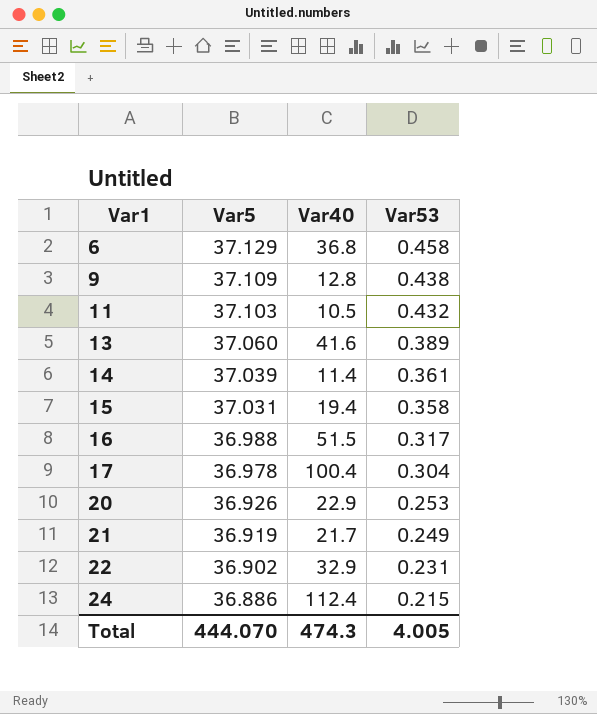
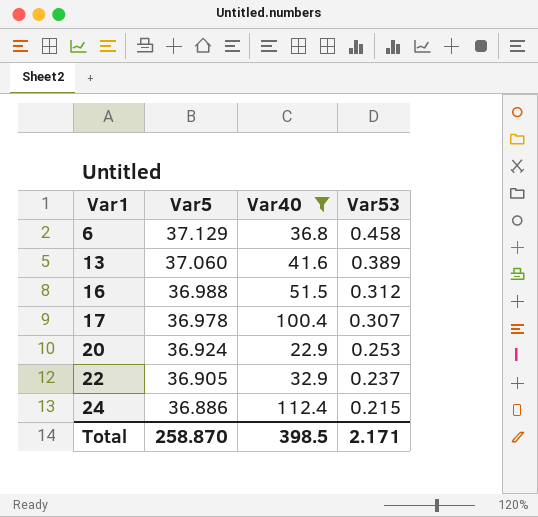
filter: none -> Var40 >= 22.9
16 | Var53: 0.317 -> 0.312
17 | Var53: 0.304 -> 0.307
20 | Var5: 36.926 -> 36.924
22 | Var5: 36.902 -> 36.905
22 | Var53: 0.231 -> 0.237
Total | Var5: 444.070 -> 258.870
Total | Var40: 474.3 -> 398.5
Total | Var53: 4.005 -> 2.171

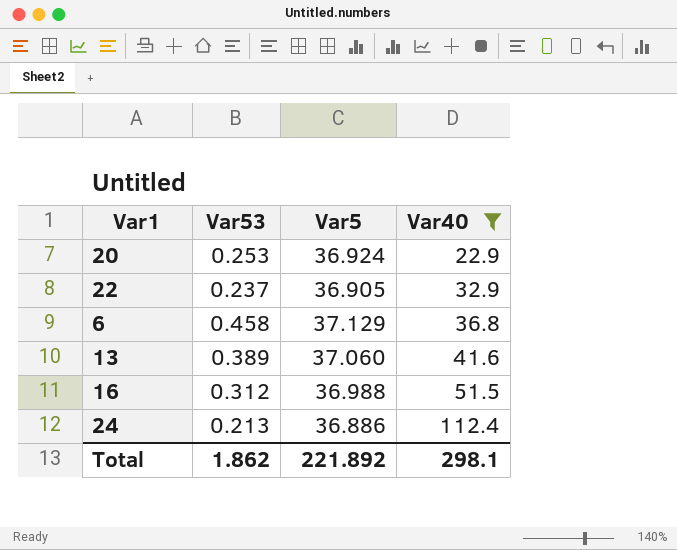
row order: Var1 ascending -> Var40 ascending
column Var53 | position: 4 -> 2
row 17: 36.978 | 100.4 | 0.307 -> none
24 | Var53: 0.215 -> 0.213
Total | Var53: 2.171 -> 1.862
Total | Var5: 258.870 -> 221.892
Total | Var40: 398.5 -> 298.1

